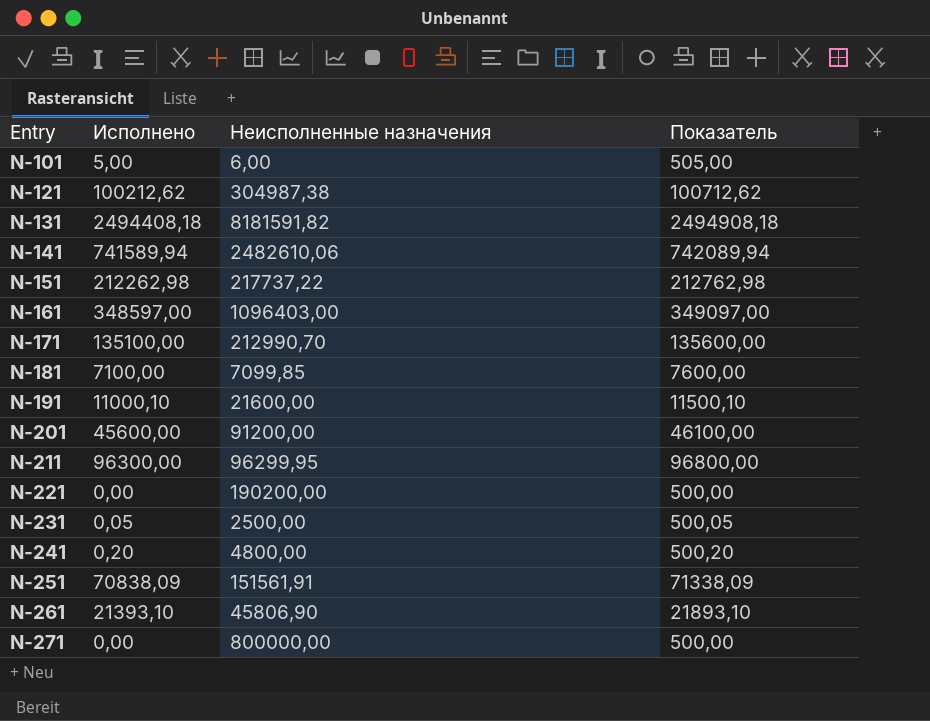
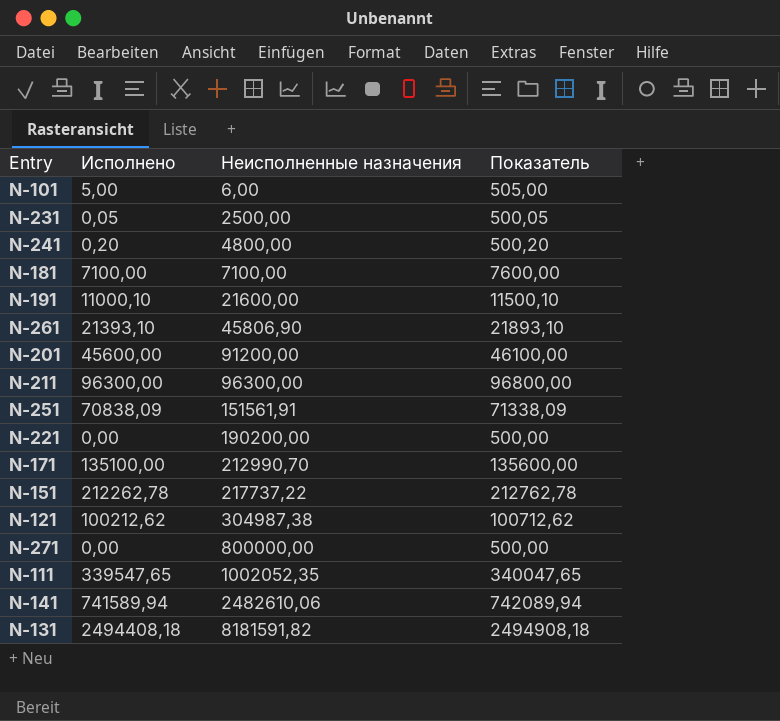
row order: Entry ascending -> Неисполненные назначения ascending
row N-161: 348597,00 | 1096403,00 | 349097,00 -> none
N-181 | Неисполненные назначения: 7099,85 -> 7100,00
N-211 | Неисполненные назначения: 96299,95 -> 96300,00
N-151 | Исполнено: 212262,98 -> 212262,78
N-151 | Показатель: 212762,98 -> 212762,78
row N-111: none -> 339547,65 | 1002052,35 | 340047,65

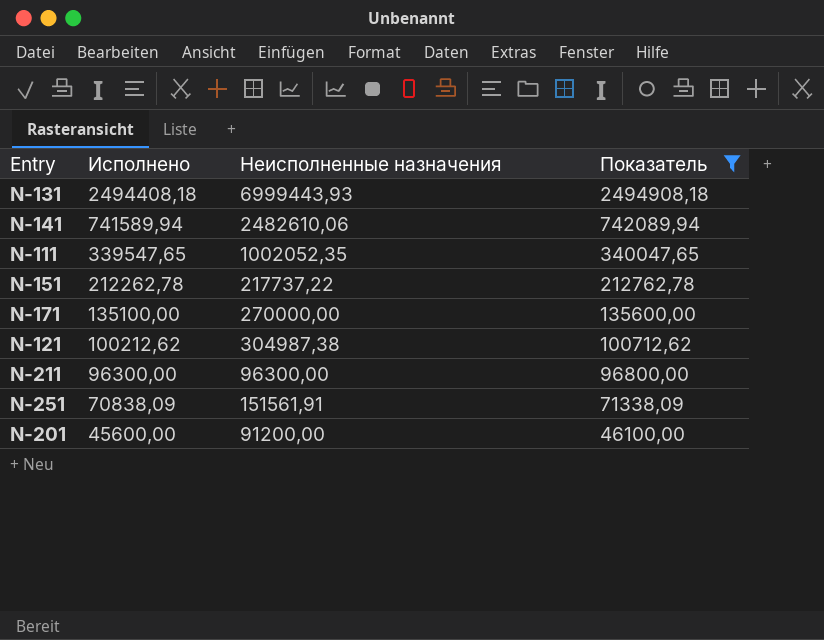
filter: none -> Показатель >= 46100,00
row order: Неисполненные назначения ascending -> Исполнено descending
N-131 | Неисполненные назначения: 8181591,82 -> 6999443,93
N-171 | Неисполненные назначения: 212990,70 -> 270000,00

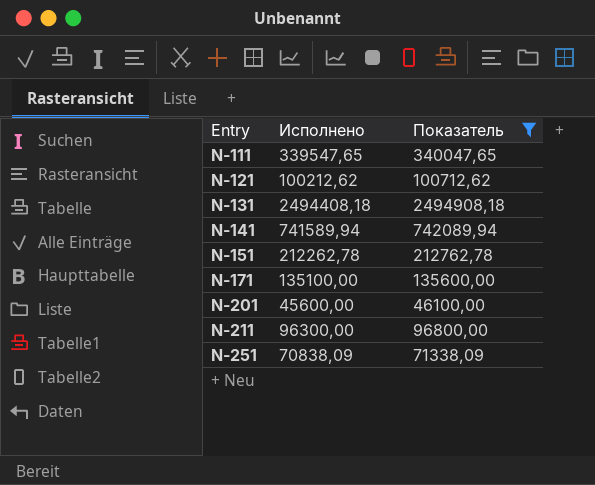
row order: Исполнено descending -> Entry ascending
column Неисполненные назначения | position: 3 -> none

